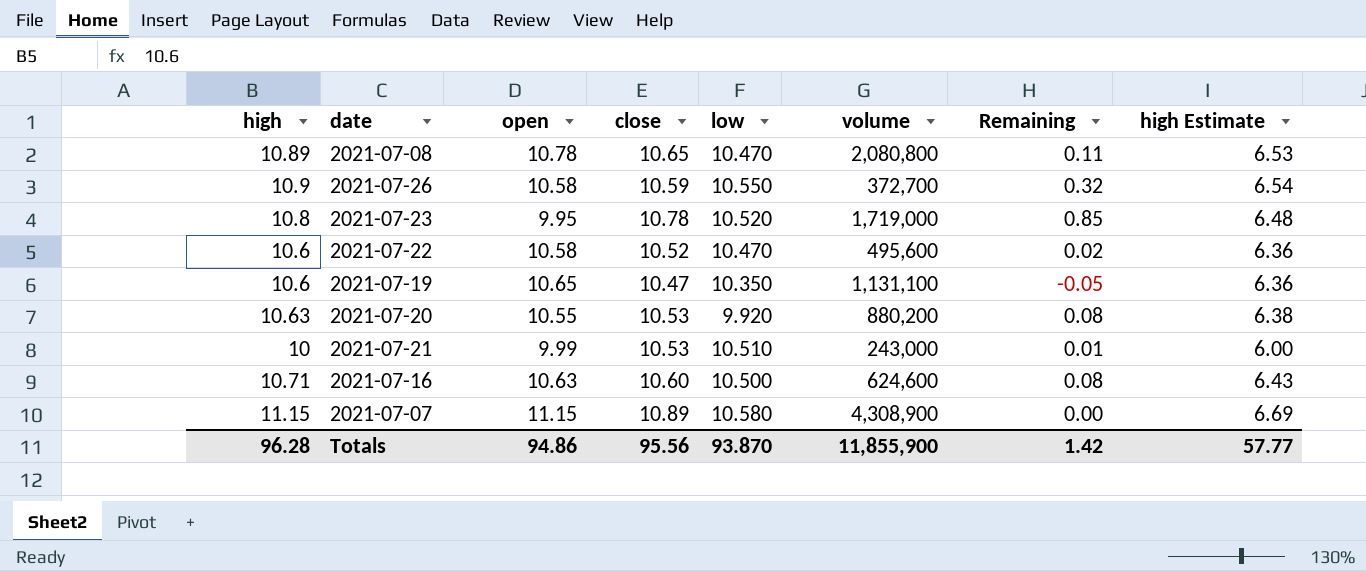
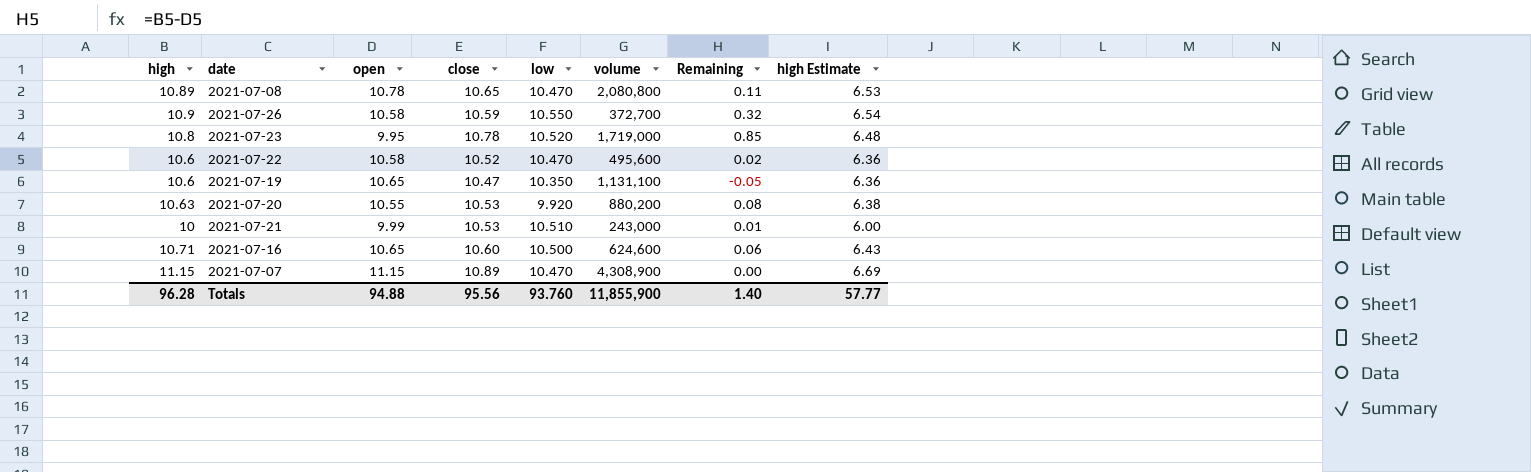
2021-07-16 | open: 10.63 -> 10.65
2021-07-16 | Remaining: 0.08 -> 0.06
2021-07-07 | low: 10.580 -> 10.470
Totals | open: 94.86 -> 94.88
Totals | low: 93.870 -> 93.760
Totals | Remaining: 1.42 -> 1.40

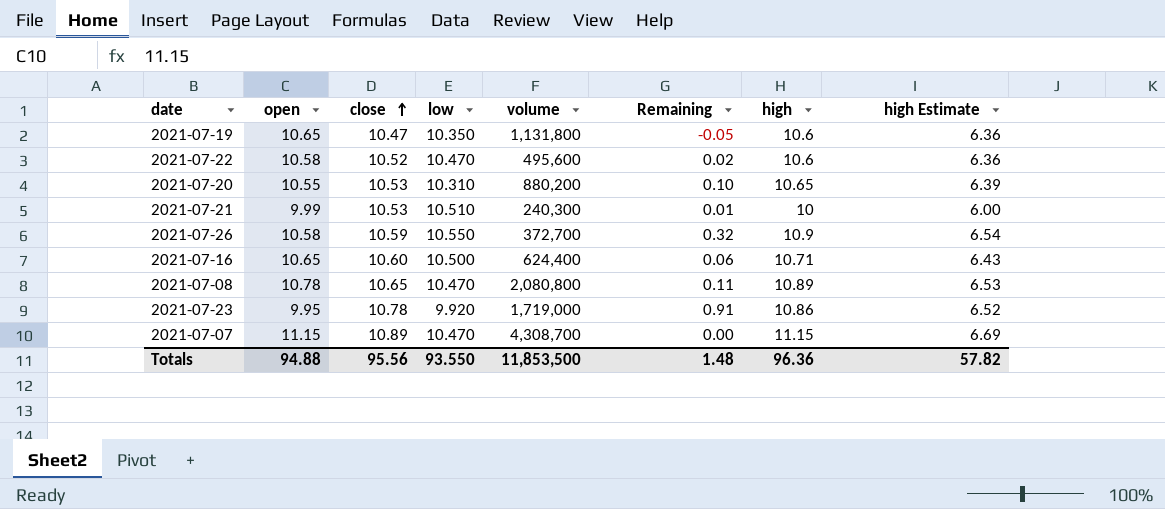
row order: none -> close ascending
column high | position: 1 -> 7
2021-07-19 | volume: 1,131,100 -> 1,131,800
2021-07-20 | low: 9.920 -> 10.310
2021-07-20 | Remaining: 0.08 -> 0.10
2021-07-20 | high: 10.63 -> 10.65
2021-07-20 | high Estimate: 6.38 -> 6.39
2021-07-21 | volume: 243,000 -> 240,300
2021-07-16 | volume: 624,600 -> 624,400
2021-07-23 | low: 10.520 -> 9.920
2021-07-23 | Remaining: 0.85 -> 0.91
2021-07-23 | high: 10.8 -> 10.86
2021-07-23 | high Estimate: 6.48 -> 6.52
2021-07-07 | volume: 4,308,900 -> 4,308,700
Totals | low: 93.760 -> 93.550
Totals | volume: 11,855,900 -> 11,853,500
Totals | Remaining: 1.40 -> 1.48
Totals | high: 96.28 -> 96.36
Totals | high Estimate: 57.77 -> 57.82

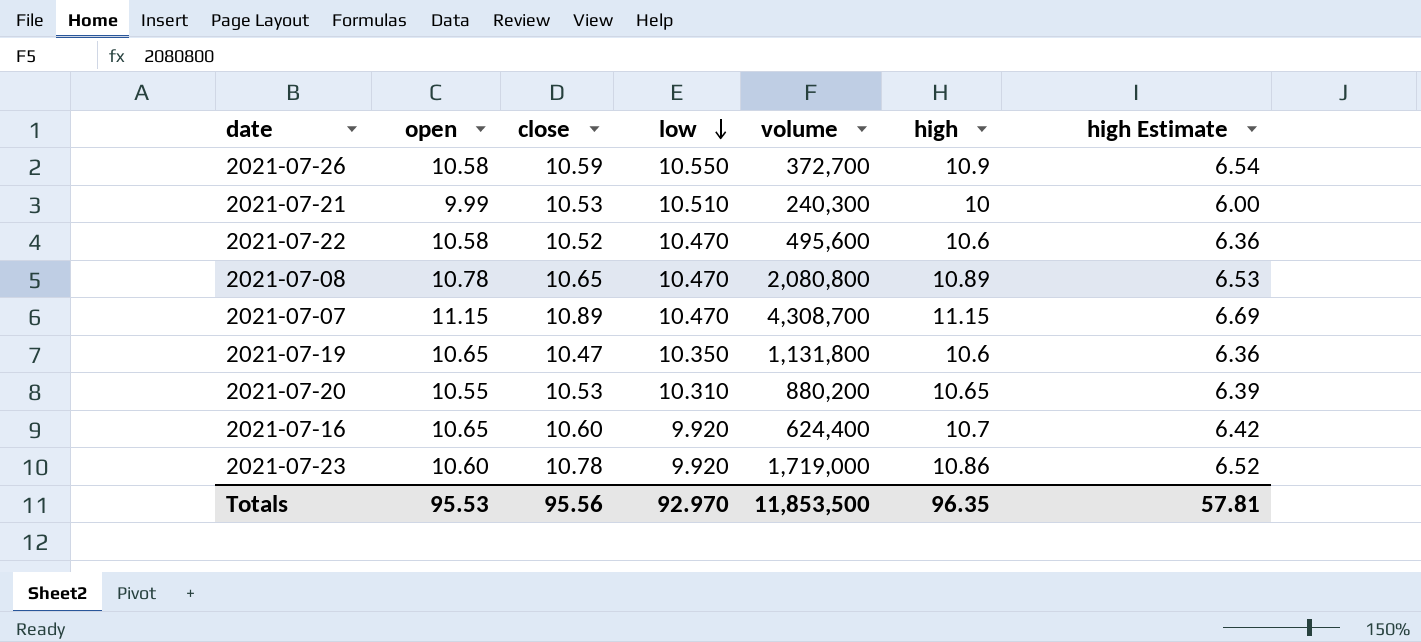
row order: close ascending -> low descending
column Remaining | formula: [high] - [open] -> none
2021-07-16 | low: 10.500 -> 9.920
2021-07-16 | high: 10.71 -> 10.7
2021-07-16 | high Estimate: 6.43 -> 6.42
2021-07-23 | open: 9.95 -> 10.60
Totals | open: 94.88 -> 95.53
Totals | low: 93.550 -> 92.970
Totals | high: 96.36 -> 96.35
Totals | high Estimate: 57.82 -> 57.81

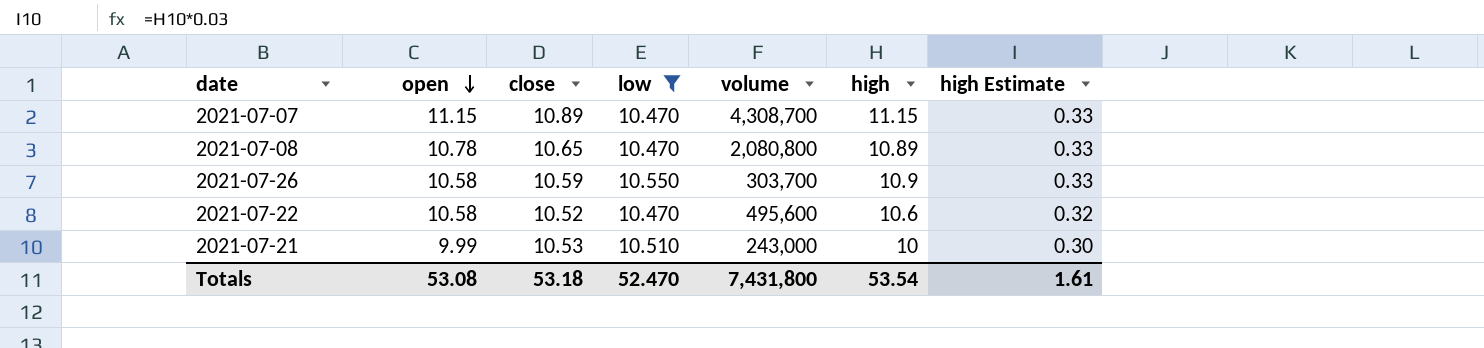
filter: none -> low >= 10.470
row order: low descending -> open descending
column high Estimate | formula: [high] * 0.6 -> [high] * 0.03
2021-07-26 | volume: 372,700 -> 303,700
2021-07-21 | volume: 240,300 -> 243,000
Totals | open: 95.53 -> 53.08
Totals | close: 95.56 -> 53.18
Totals | low: 92.970 -> 52.470
Totals | volume: 11,853,500 -> 7,431,800
Totals | high: 96.35 -> 53.54
Totals | high Estimate: 57.81 -> 1.61

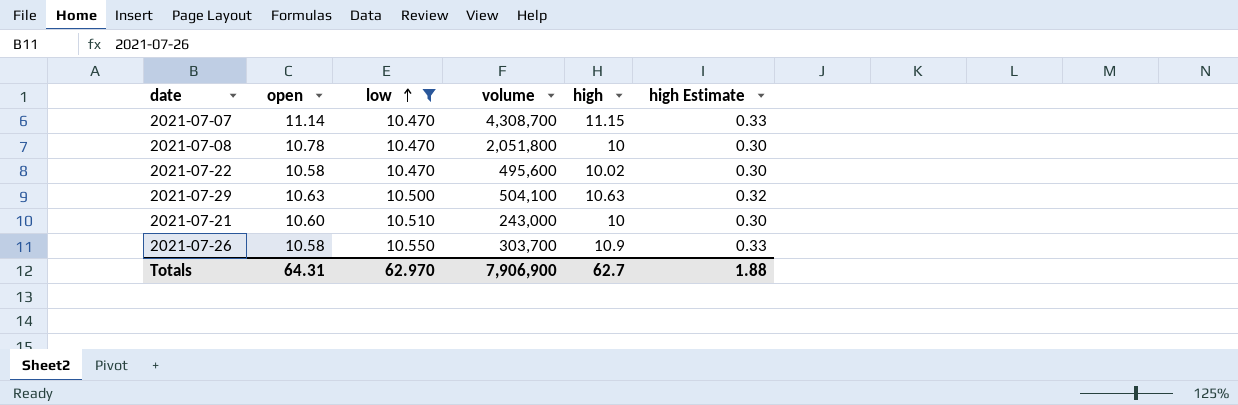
row order: open descending -> low ascending
column close | position: 3 -> none
2021-07-07 | open: 11.15 -> 11.14
2021-07-08 | volume: 2,080,800 -> 2,051,800
2021-07-08 | high: 10.89 -> 10
2021-07-08 | high Estimate: 0.33 -> 0.30
2021-07-22 | high: 10.6 -> 10.02
2021-07-22 | high Estimate: 0.32 -> 0.30
row 2021-07-29: none -> 10.63 | 10.500 | 504,100 | 10.63 | 0.32
2021-07-21 | open: 9.99 -> 10.60
Totals | open: 53.08 -> 64.31
Totals | low: 52.470 -> 62.970
Totals | volume: 7,431,800 -> 7,906,900
Totals | high: 53.54 -> 62.7
Totals | high Estimate: 1.61 -> 1.88

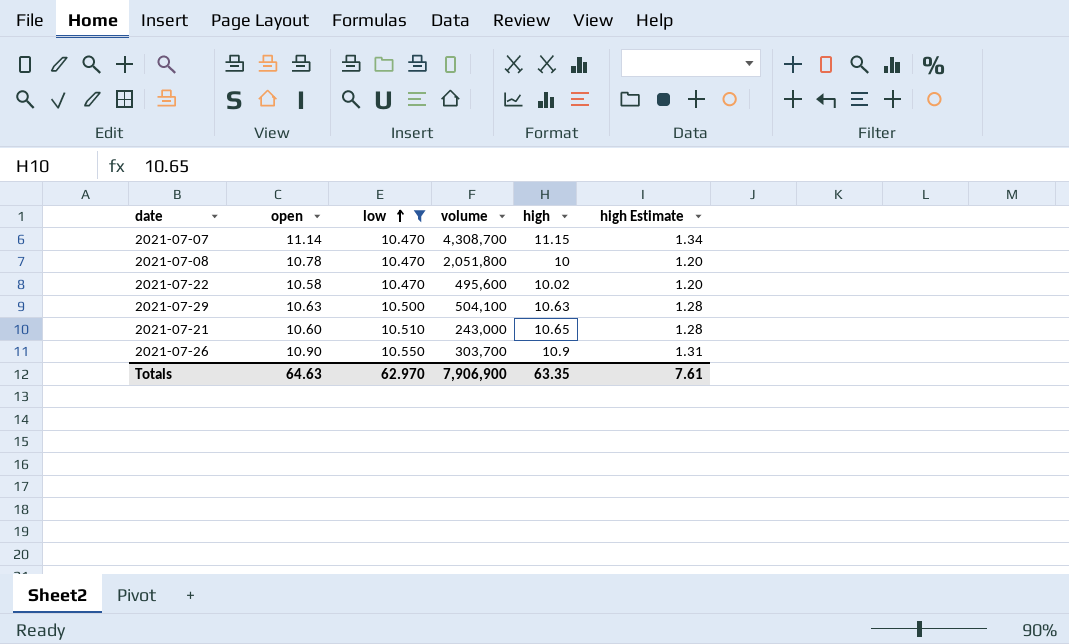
column high Estimate | formula: [high] * 0.03 -> [high] * 0.12
2021-07-21 | high: 10 -> 10.65
2021-07-26 | open: 10.58 -> 10.90
Totals | open: 64.31 -> 64.63
Totals | high: 62.7 -> 63.35
Totals | high Estimate: 1.88 -> 7.61

